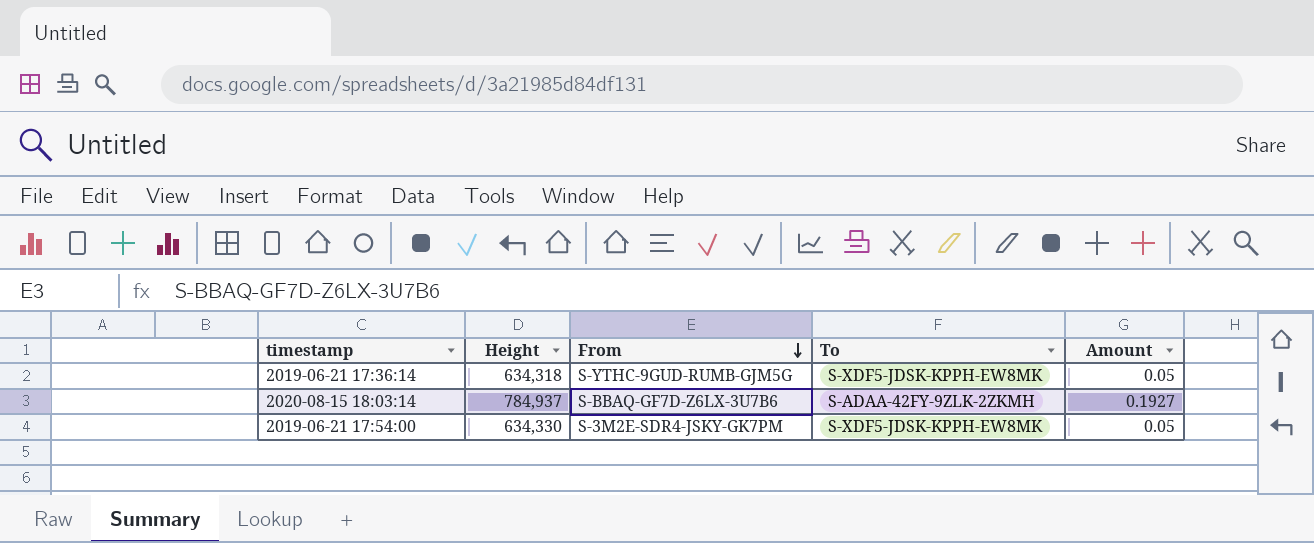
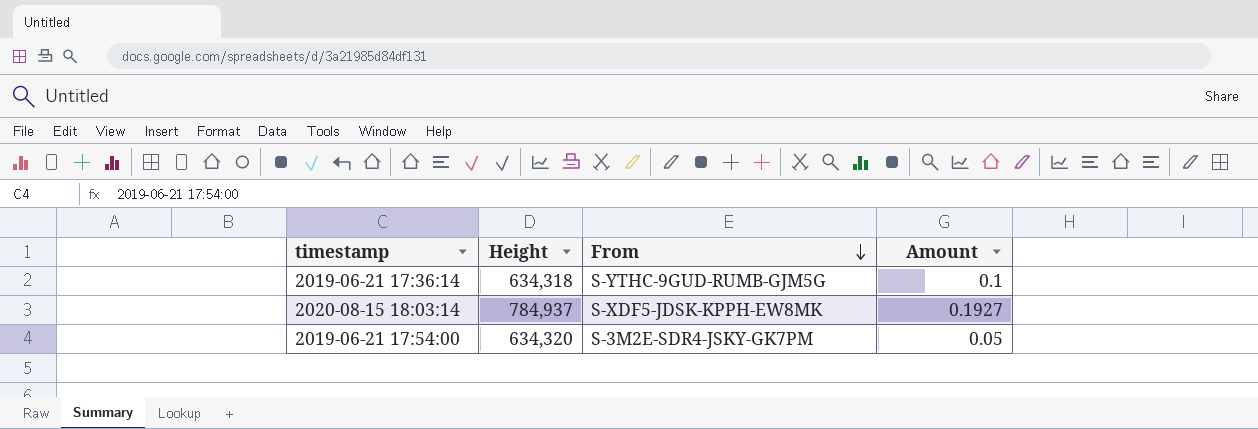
column To | position: 4 -> none
2019-06-21 17:36:14 | Amount: 0.05 -> 0.1
2020-08-15 18:03:14 | From: S-BBAQ-GF7D-Z6LX-3U7B6 -> S-XDF5-JDSK-KPPH-EW8MK
2019-06-21 17:54:00 | Height: 634,330 -> 634,320

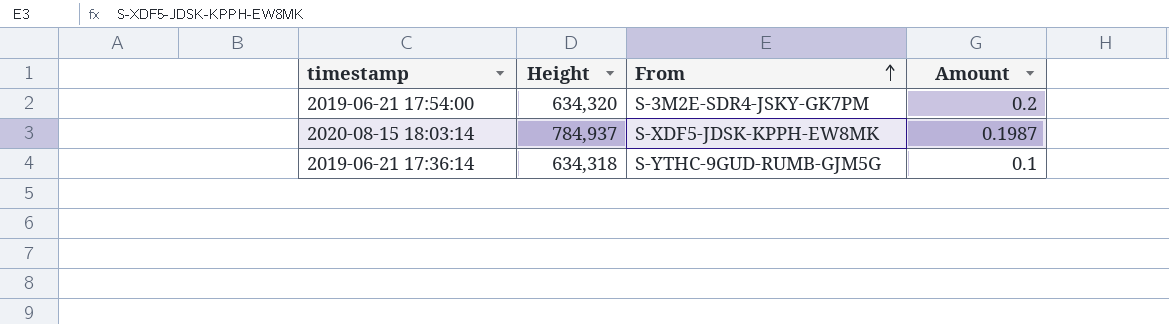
row order: From descending -> From ascending
2019-06-21 17:54:00 | Amount: 0.05 -> 0.2
2020-08-15 18:03:14 | Amount: 0.1927 -> 0.1987

